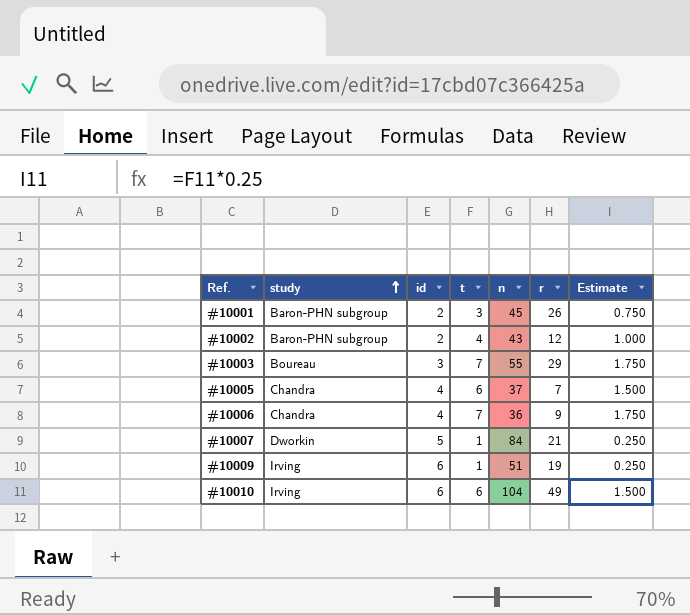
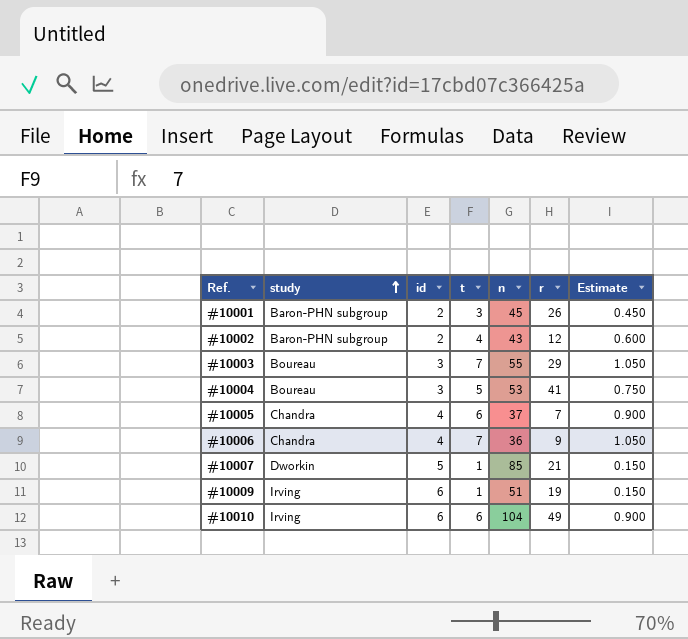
column Estimate | formula: [t] * 0.25 -> [t] * 0.15
row #10004: none -> Boureau | 3 | 5 | 53 | 41 | 0.750
#10007 | n: 84 -> 85

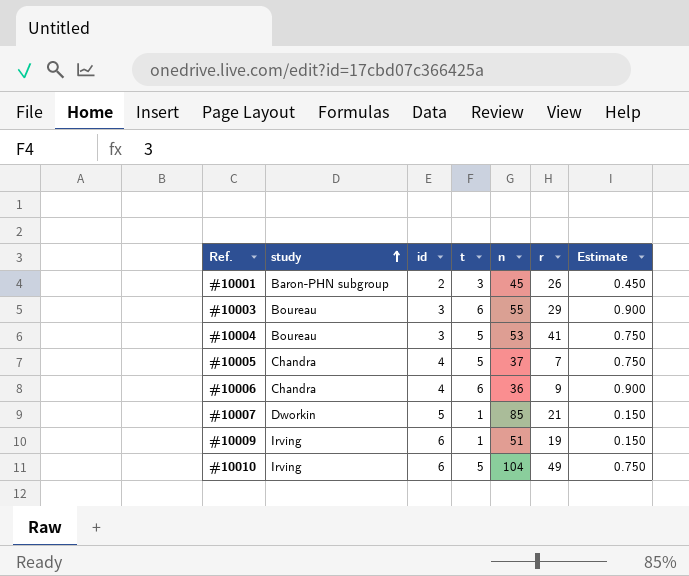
row #10002: Baron-PHN subgroup | 2 | 4 | 43 | 12 | 0.600 -> none
#10003 | t: 7 -> 6
#10003 | Estimate: 1.050 -> 0.900
#10005 | t: 6 -> 5
#10005 | Estimate: 0.900 -> 0.750
#10006 | t: 7 -> 6
#10006 | Estimate: 1.050 -> 0.900
#10010 | t: 6 -> 5
#10010 | Estimate: 0.900 -> 0.750

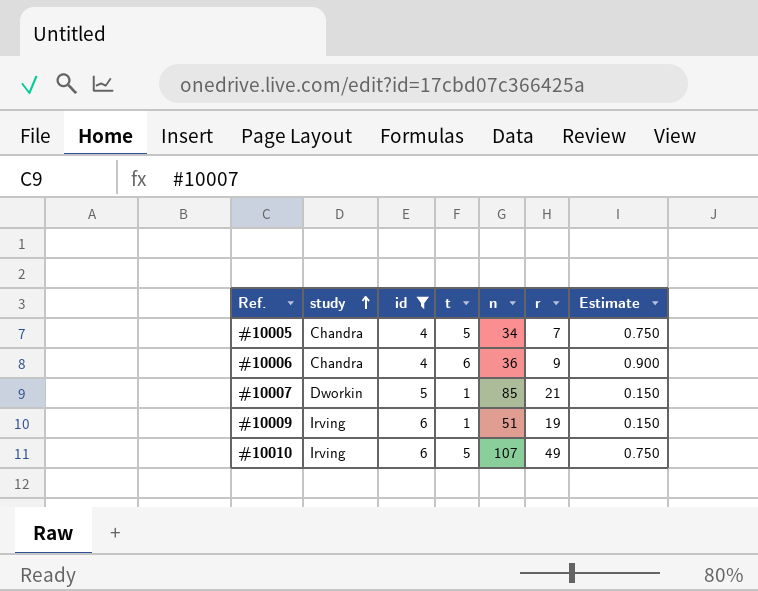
filter: none -> id >= 4
#10005 | n: 37 -> 34
#10010 | n: 104 -> 107

